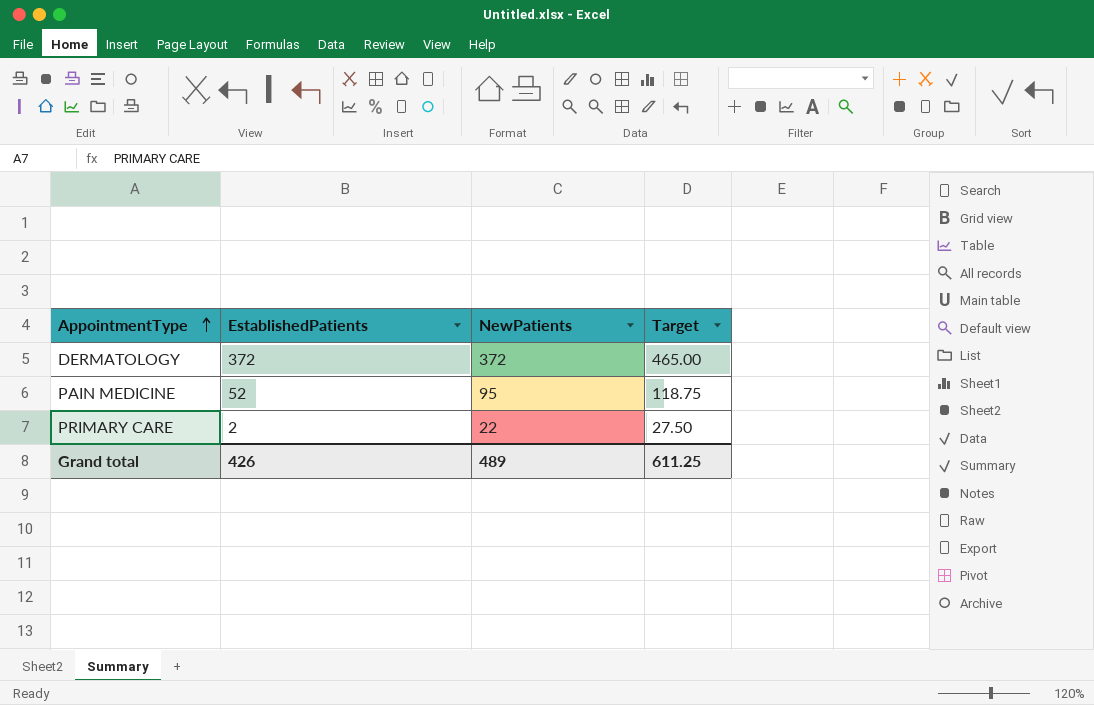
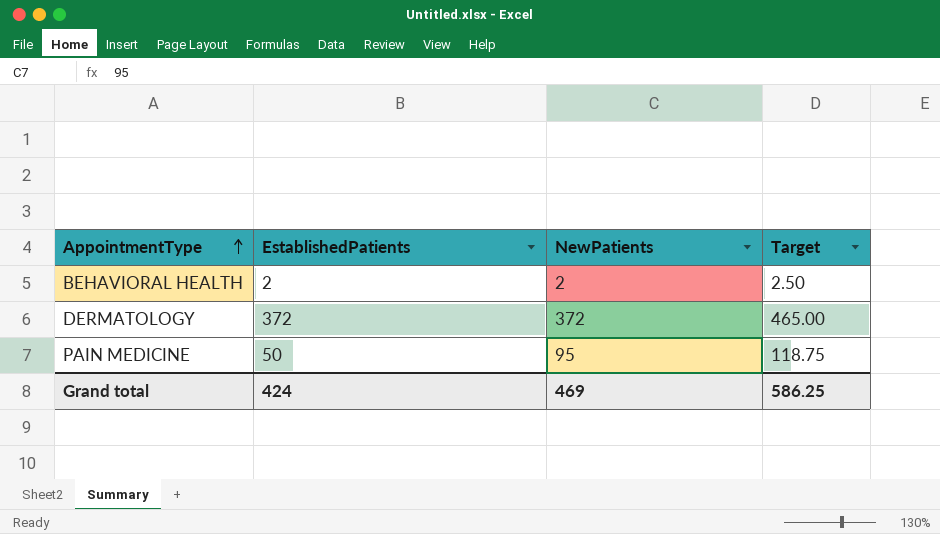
row PRIMARY CARE: 2 | 22 | 27.50 -> none
row BEHAVIORAL HEALTH: none -> 2 | 2 | 2.50
PAIN MEDICINE | EstablishedPatients: 52 -> 50
Grand total | EstablishedPatients: 426 -> 424
Grand total | NewPatients: 489 -> 469
Grand total | Target: 611.25 -> 586.25

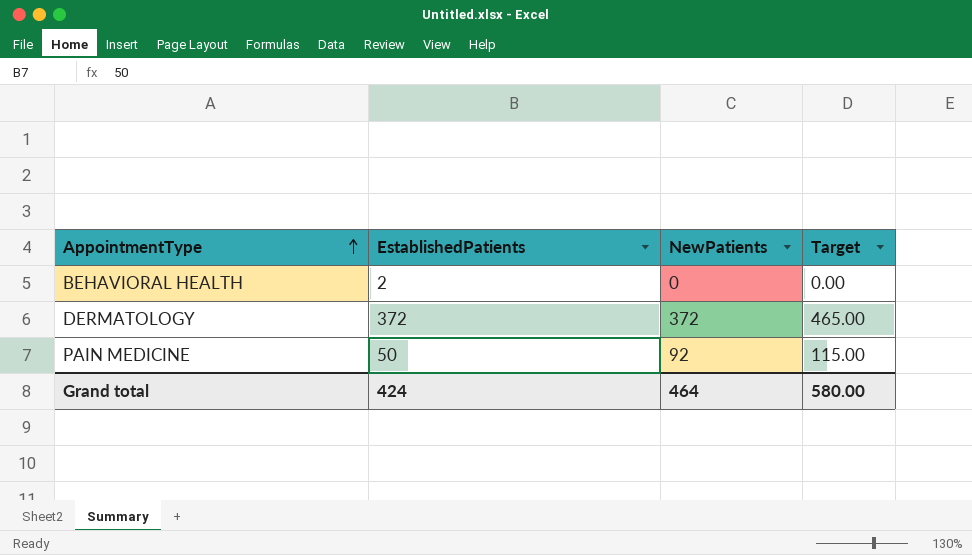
BEHAVIORAL HEALTH | NewPatients: 2 -> 0
BEHAVIORAL HEALTH | Target: 2.50 -> 0.00
PAIN MEDICINE | NewPatients: 95 -> 92
PAIN MEDICINE | Target: 118.75 -> 115.00
Grand total | NewPatients: 469 -> 464
Grand total | Target: 586.25 -> 580.00

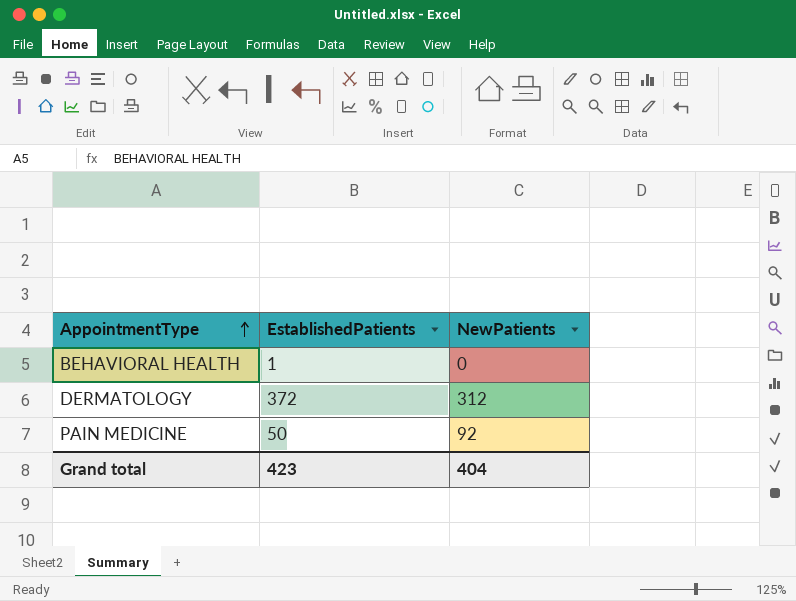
column Target | formula: [NewPatients] * 1.25 -> none
BEHAVIORAL HEALTH | EstablishedPatients: 2 -> 1
DERMATOLOGY | NewPatients: 372 -> 312
Grand total | EstablishedPatients: 424 -> 423
Grand total | NewPatients: 464 -> 404

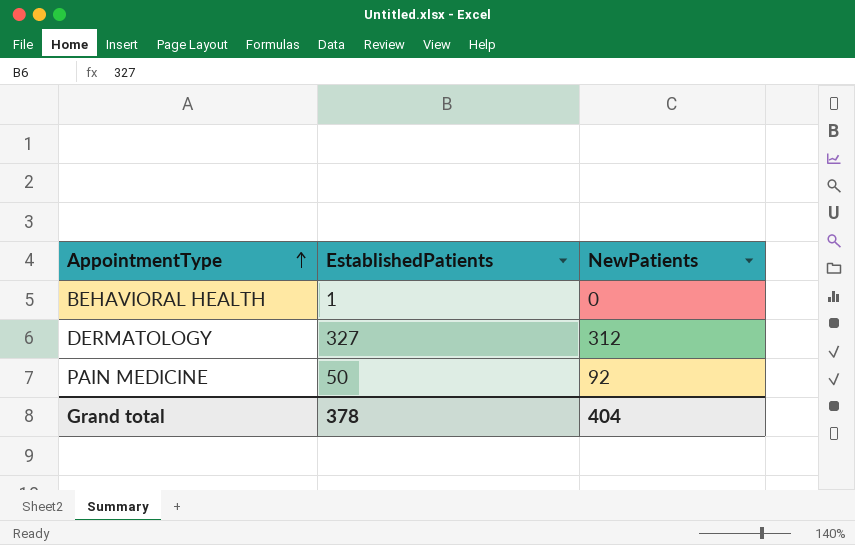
DERMATOLOGY | EstablishedPatients: 372 -> 327
Grand total | EstablishedPatients: 423 -> 378

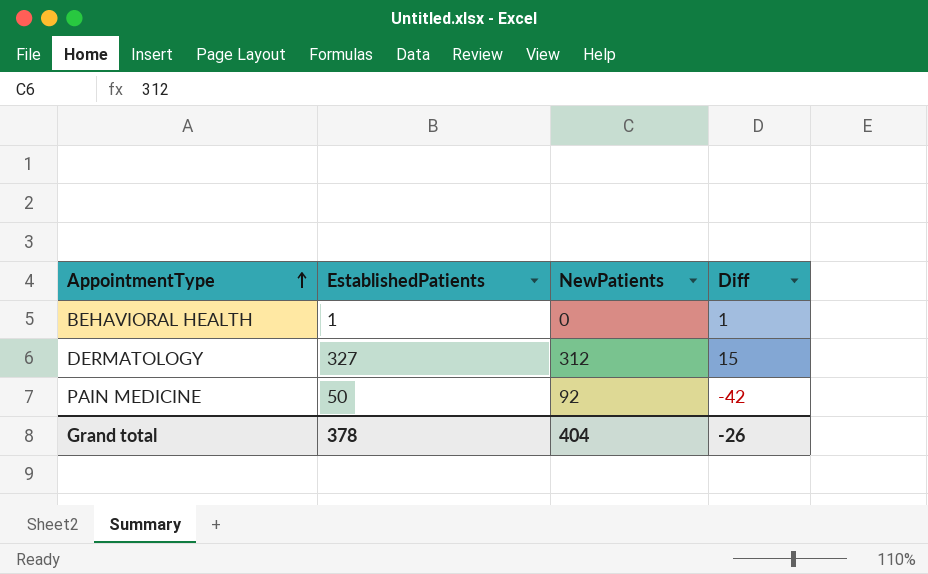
column Diff | formula: none -> [EstablishedPatients] - [NewPatients]

